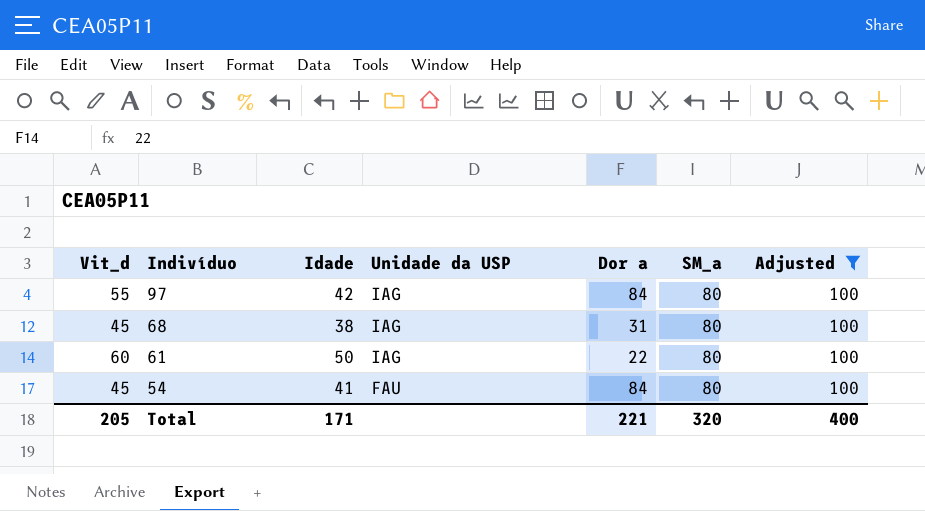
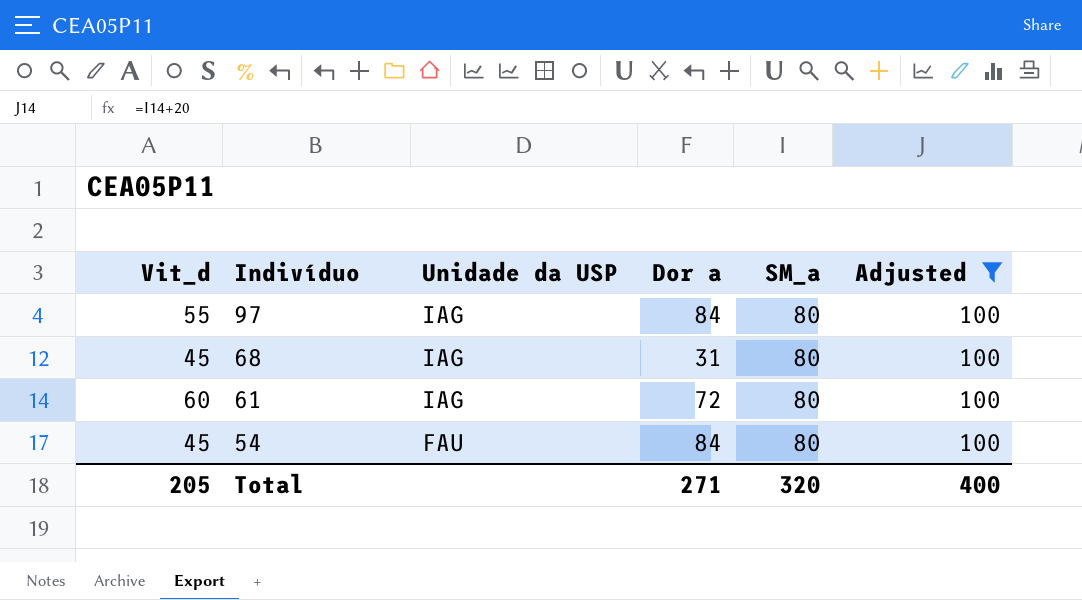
column Idade | position: 3 -> none
61 | Dor a: 22 -> 72
Total | Dor a: 221 -> 271

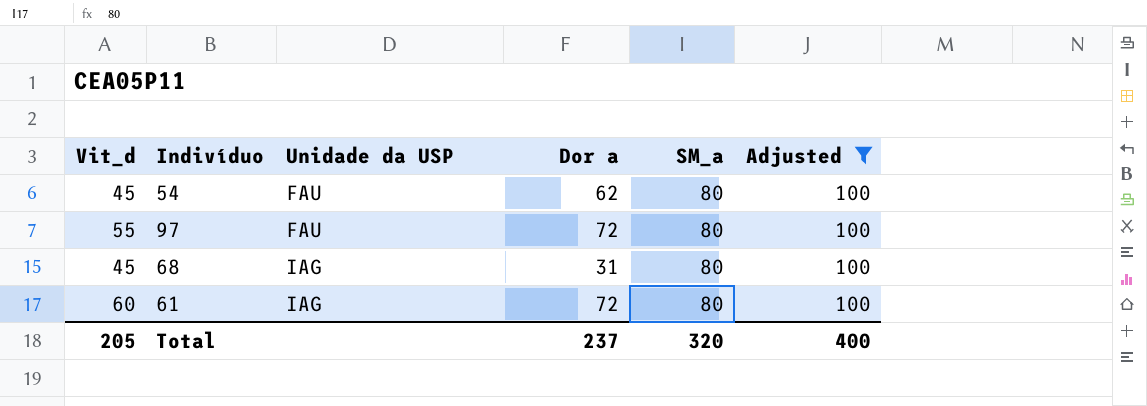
row order: Indivíduo descending -> Unidade da USP ascending
54 | Dor a: 84 -> 62
97 | Unidade da USP: IAG -> FAU
97 | Dor a: 84 -> 72
Total | Dor a: 271 -> 237

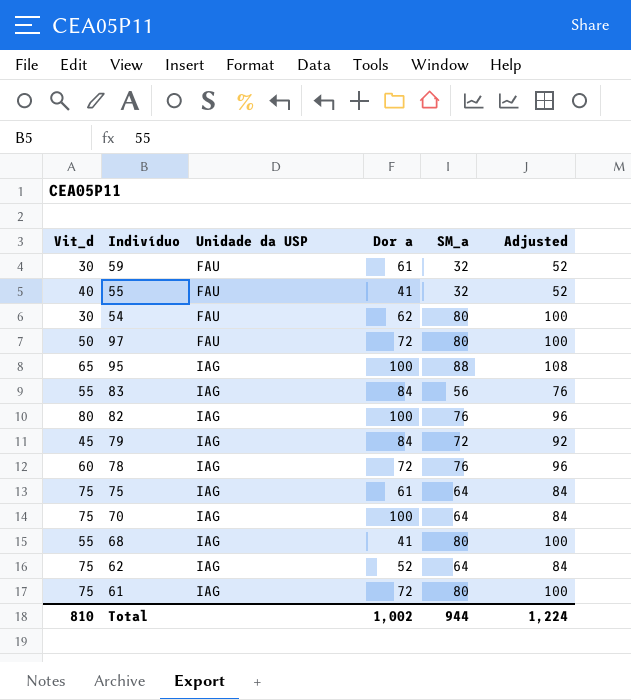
filter: Adjusted = 100 -> none
54 | Vit_d: 45 -> 30
97 | Vit_d: 55 -> 50
68 | Vit_d: 45 -> 55
68 | Dor a: 31 -> 41
61 | Vit_d: 60 -> 75
Total | Vit_d: 205 -> 810
Total | Dor a: 237 -> 1,002
Total | SM_a: 320 -> 944
Total | Adjusted: 400 -> 1,224

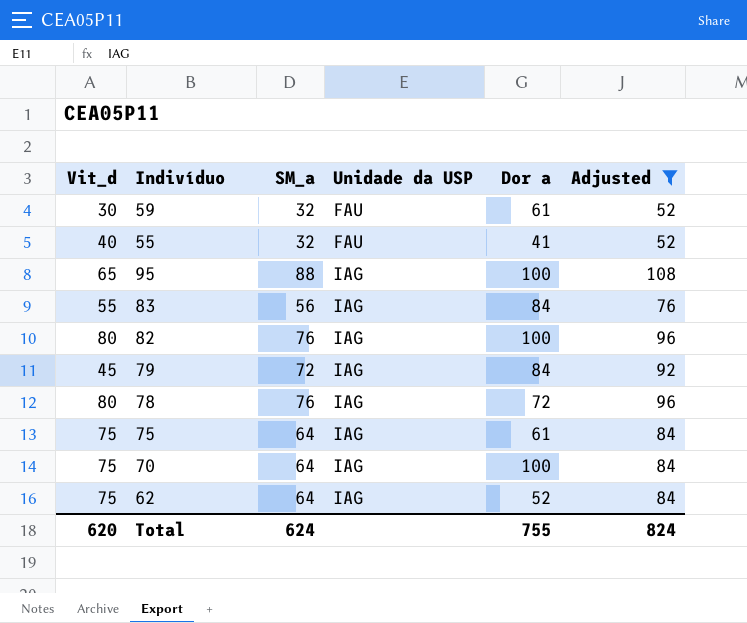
filter: none -> Adjusted != 100
column SM_a | position: 5 -> 3
78 | Vit_d: 60 -> 80
Total | Vit_d: 810 -> 620
Total | SM_a: 944 -> 624
Total | Dor a: 1,002 -> 755
Total | Adjusted: 1,224 -> 824

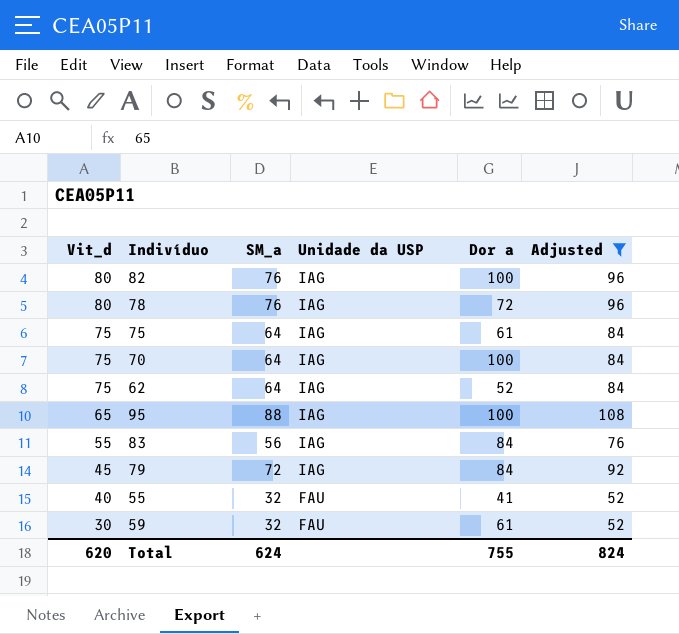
row order: Unidade da USP ascending -> Vit_d descending

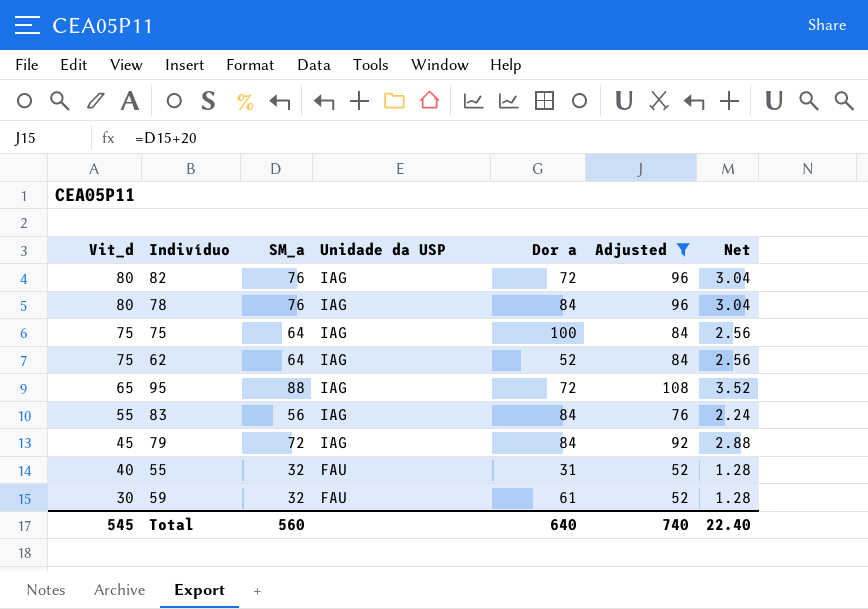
column Net | formula: none -> [SM_a] * 0.04
row 70: 75 | 64 | IAG | 100 | 84 -> none
82 | Dor a: 100 -> 72
78 | Dor a: 72 -> 84
75 | Dor a: 61 -> 100
95 | Dor a: 100 -> 72
55 | Dor a: 41 -> 31
Total | Vit_d: 620 -> 545
Total | SM_a: 624 -> 560
Total | Dor a: 755 -> 640
Total | Adjusted: 824 -> 740

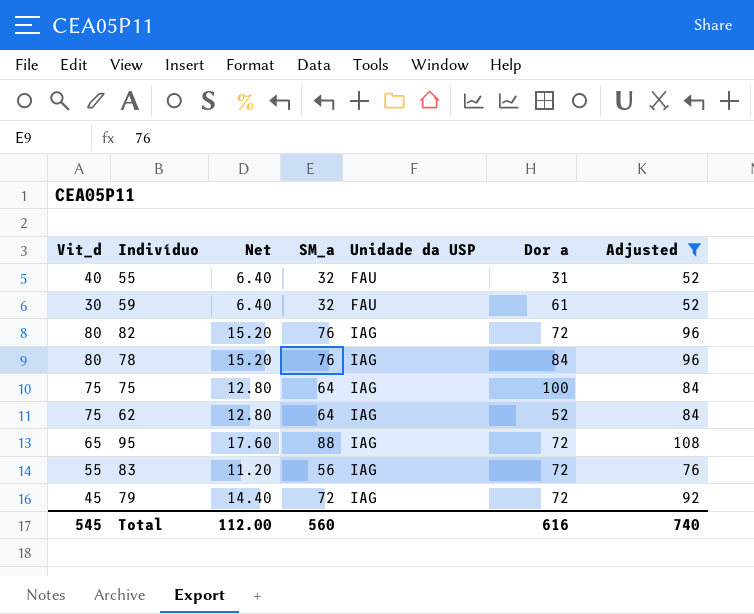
row order: Vit_d descending -> Unidade da USP ascending
column Net | formula: [SM_a] * 0.04 -> [SM_a] * 0.2
column Net | position: 7 -> 3
83 | Dor a: 84 -> 72
79 | Dor a: 84 -> 72
Total | Net: 22.40 -> 112.00
Total | Dor a: 640 -> 616

